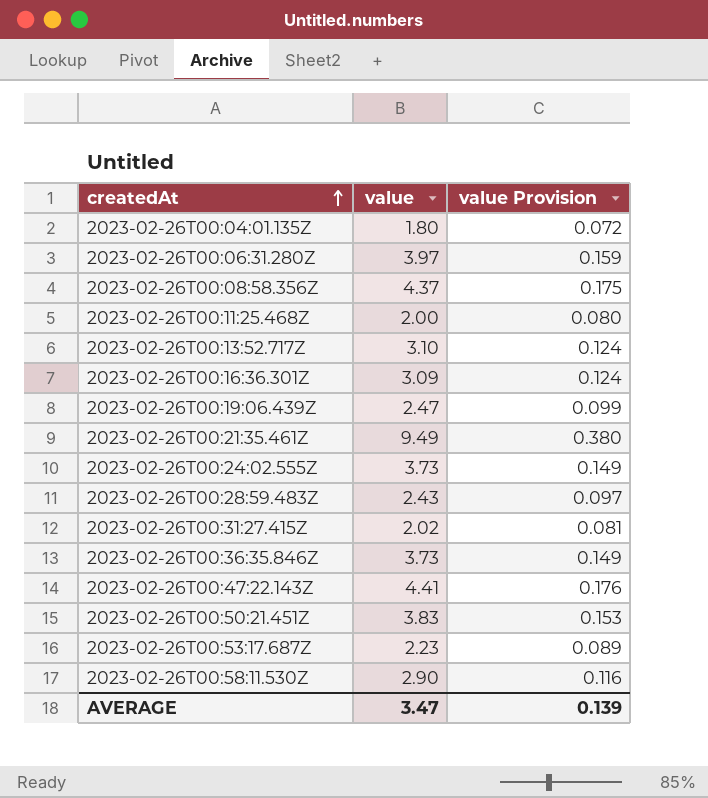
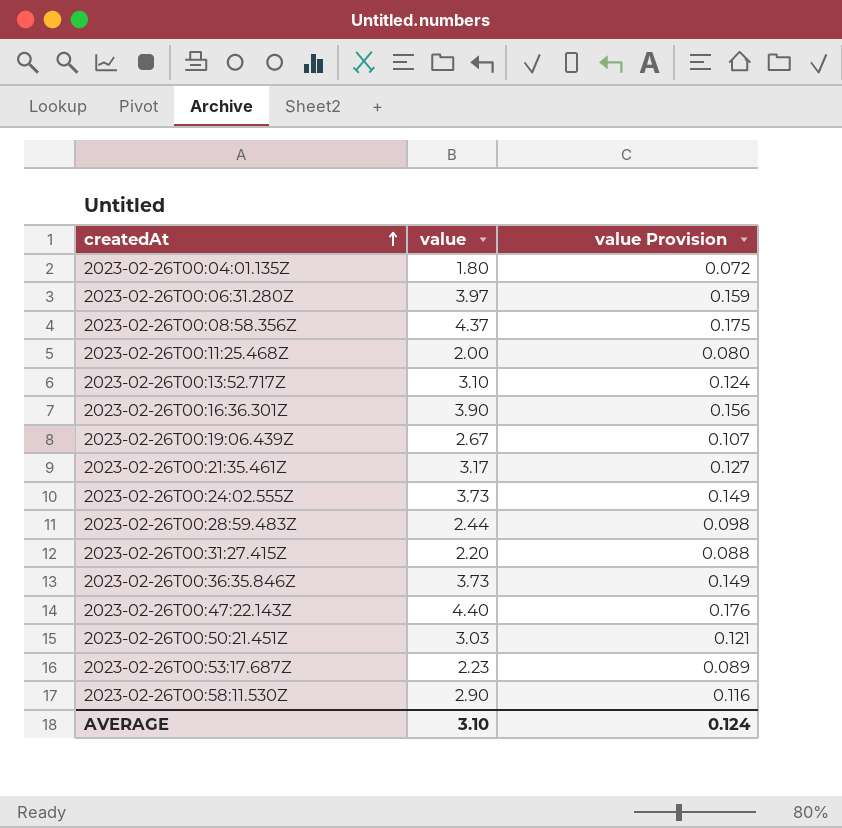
2023-02-26T00:16:36.301Z | value: 3.09 -> 3.90
2023-02-26T00:16:36.301Z | value Provision: 0.124 -> 0.156
2023-02-26T00:19:06.439Z | value: 2.47 -> 2.67
2023-02-26T00:19:06.439Z | value Provision: 0.099 -> 0.107
2023-02-26T00:21:35.461Z | value: 9.49 -> 3.17
2023-02-26T00:21:35.461Z | value Provision: 0.380 -> 0.127
2023-02-26T00:28:59.483Z | value: 2.43 -> 2.44
2023-02-26T00:28:59.483Z | value Provision: 0.097 -> 0.098
2023-02-26T00:31:27.415Z | value: 2.02 -> 2.20
2023-02-26T00:31:27.415Z | value Provision: 0.081 -> 0.088
2023-02-26T00:47:22.143Z | value: 4.41 -> 4.40
2023-02-26T00:50:21.451Z | value: 3.83 -> 3.03
2023-02-26T00:50:21.451Z | value Provision: 0.153 -> 0.121
AVERAGE | value: 3.47 -> 3.10
AVERAGE | value Provision: 0.139 -> 0.124

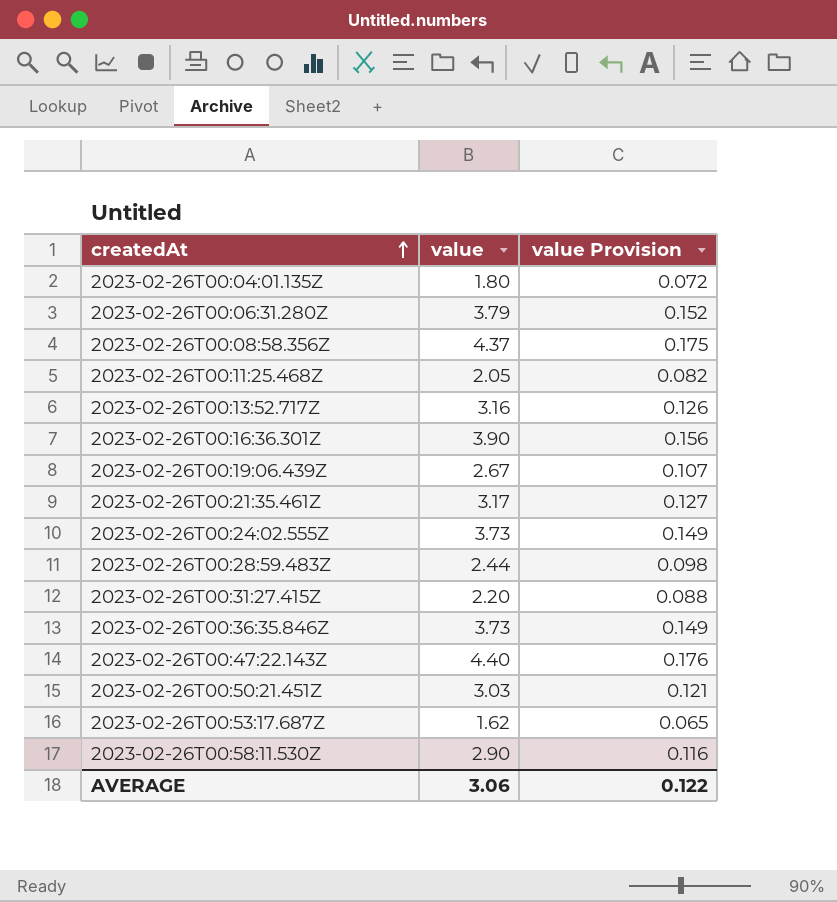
2023-02-26T00:06:31.280Z | value: 3.97 -> 3.79
2023-02-26T00:06:31.280Z | value Provision: 0.159 -> 0.152
2023-02-26T00:11:25.468Z | value: 2.00 -> 2.05
2023-02-26T00:11:25.468Z | value Provision: 0.080 -> 0.082
2023-02-26T00:13:52.717Z | value: 3.10 -> 3.16
2023-02-26T00:13:52.717Z | value Provision: 0.124 -> 0.126
2023-02-26T00:53:17.687Z | value: 2.23 -> 1.62
2023-02-26T00:53:17.687Z | value Provision: 0.089 -> 0.065
AVERAGE | value: 3.10 -> 3.06
AVERAGE | value Provision: 0.124 -> 0.122

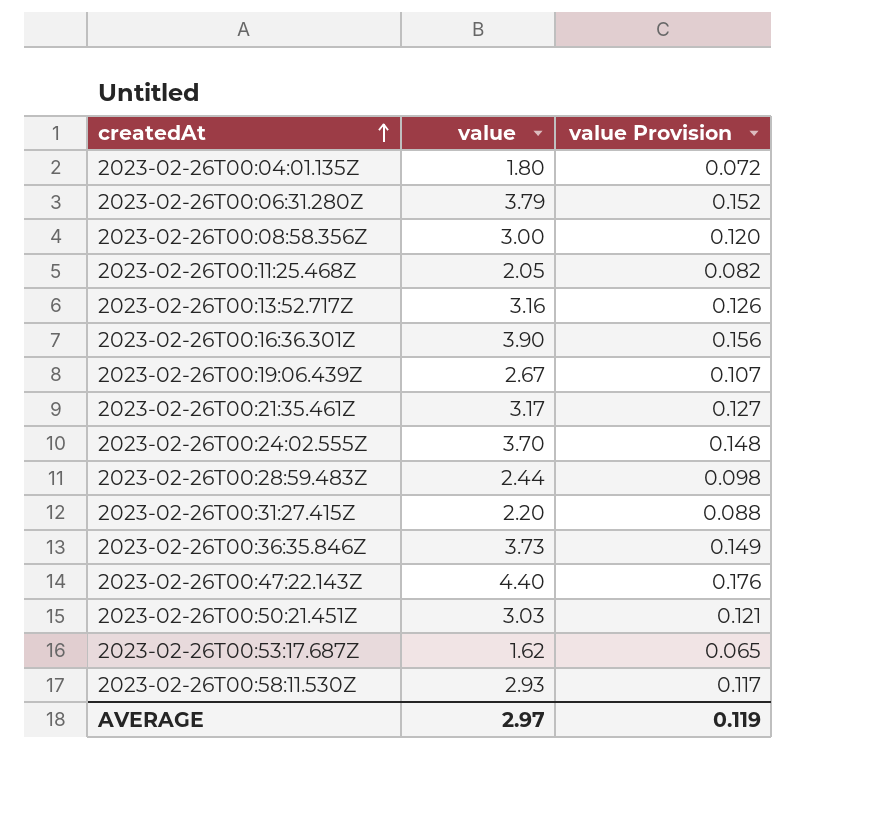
2023-02-26T00:08:58.356Z | value: 4.37 -> 3.00
2023-02-26T00:08:58.356Z | value Provision: 0.175 -> 0.120
2023-02-26T00:24:02.555Z | value: 3.73 -> 3.70
2023-02-26T00:24:02.555Z | value Provision: 0.149 -> 0.148
2023-02-26T00:58:11.530Z | value: 2.90 -> 2.93
2023-02-26T00:58:11.530Z | value Provision: 0.116 -> 0.117
AVERAGE | value: 3.06 -> 2.97
AVERAGE | value Provision: 0.122 -> 0.119

